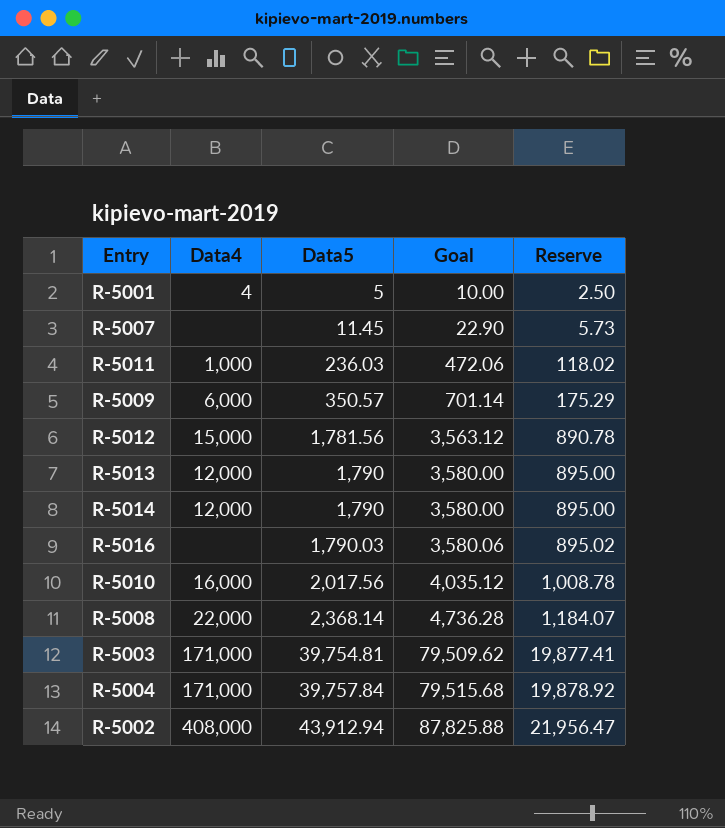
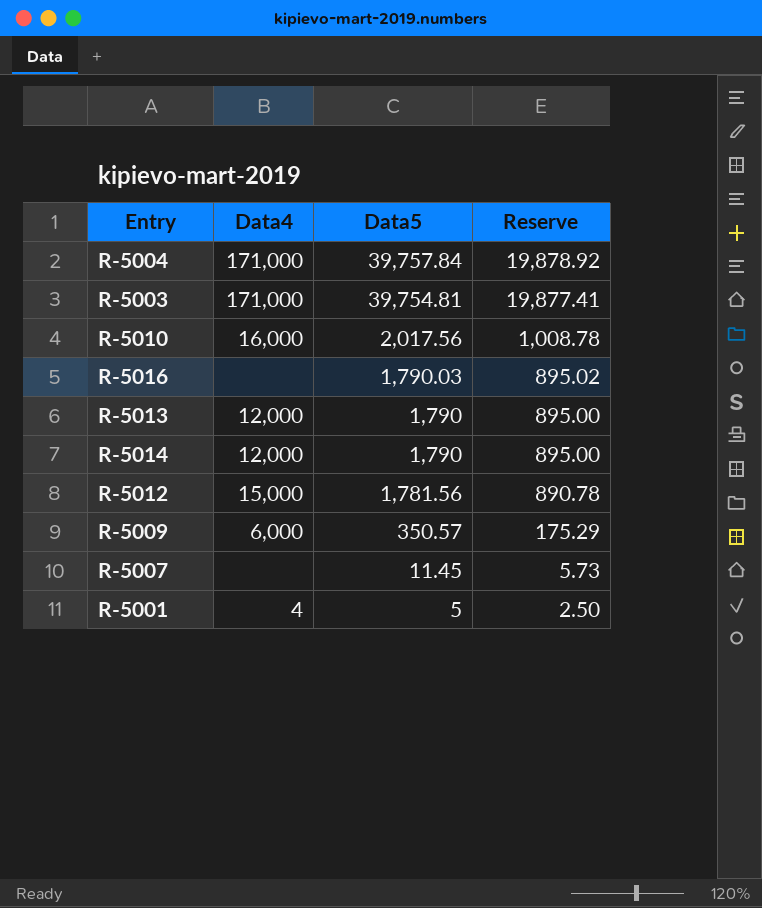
row order: Data5 ascending -> Data5 descending
column Goal | formula: [Data5] * 2 -> none
row R-5011: 1,000 | 236.03 | 472.06 | 118.02 -> none
row R-5008: 22,000 | 2,368.14 | 4,736.28 | 1,184.07 -> none
row R-5002: 408,000 | 43,912.94 | 87,825.88 | 21,956.47 -> none

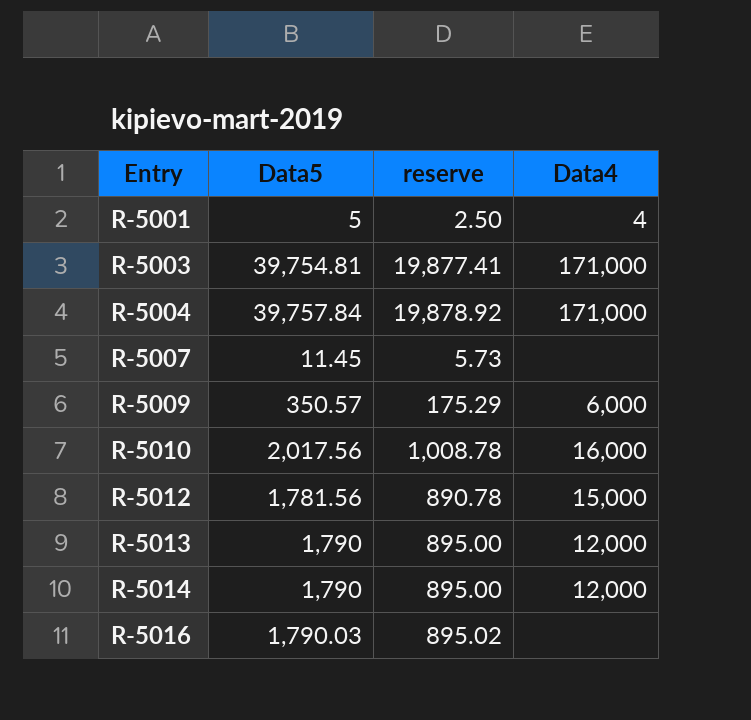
row order: Data5 descending -> Entry ascending
column name: Reserve -> reserve
column Data4 | position: 2 -> 4

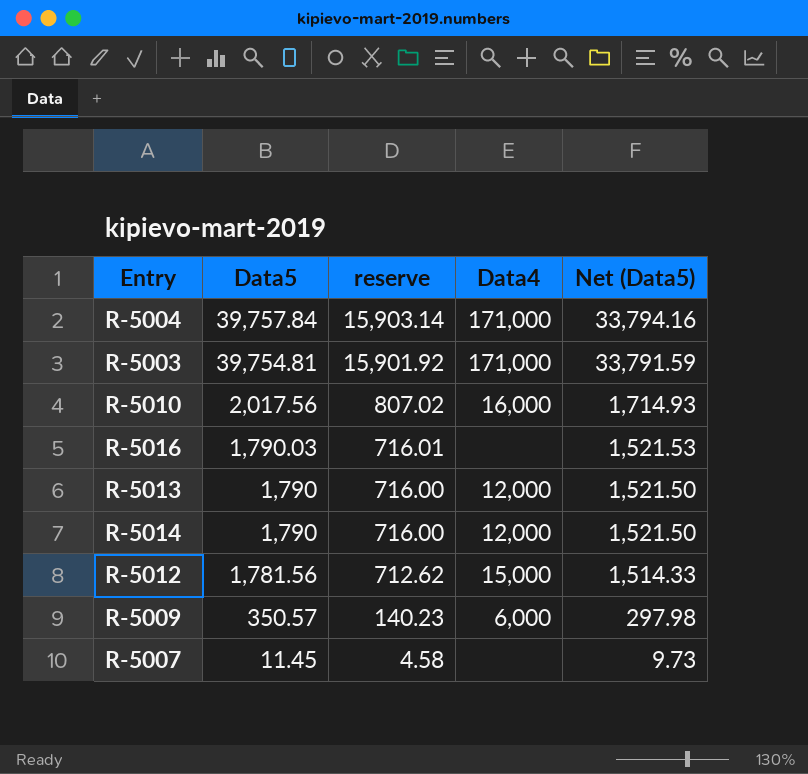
row order: Entry ascending -> Data5 descending
column reserve | formula: [Data5] * 0.5 -> [Data5] * 0.4
column Net (Data5) | formula: none -> [Data5] * 0.85
row R-5001: 5 | 2.50 | 4 -> none

